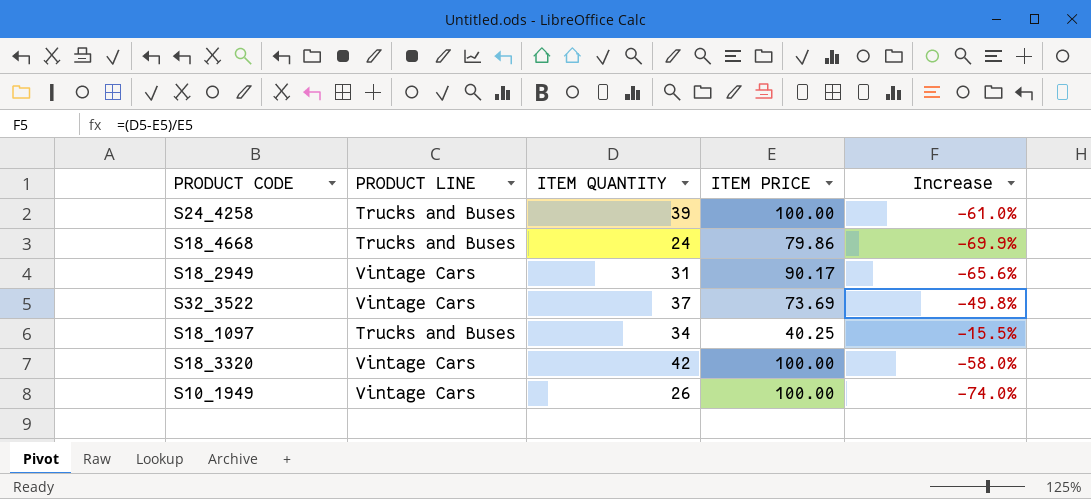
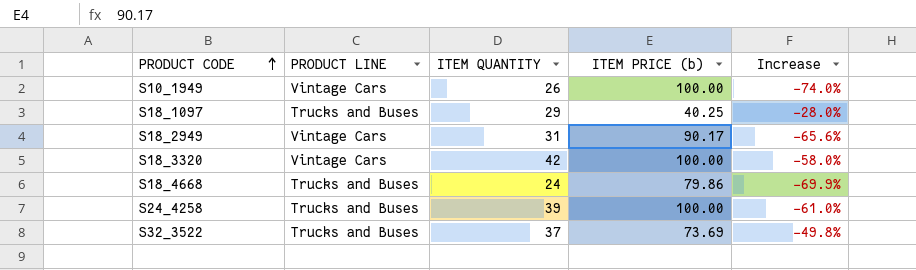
row order: none -> PRODUCT CODE ascending
column name: ITEM PRICE -> ITEM PRICE (b)
S18_1097 | ITEM QUANTITY: 34 -> 29
S18_1097 | Increase: -15.5% -> -28.0%
S32_3522 | PRODUCT LINE: Vintage Cars -> Trucks and Buses

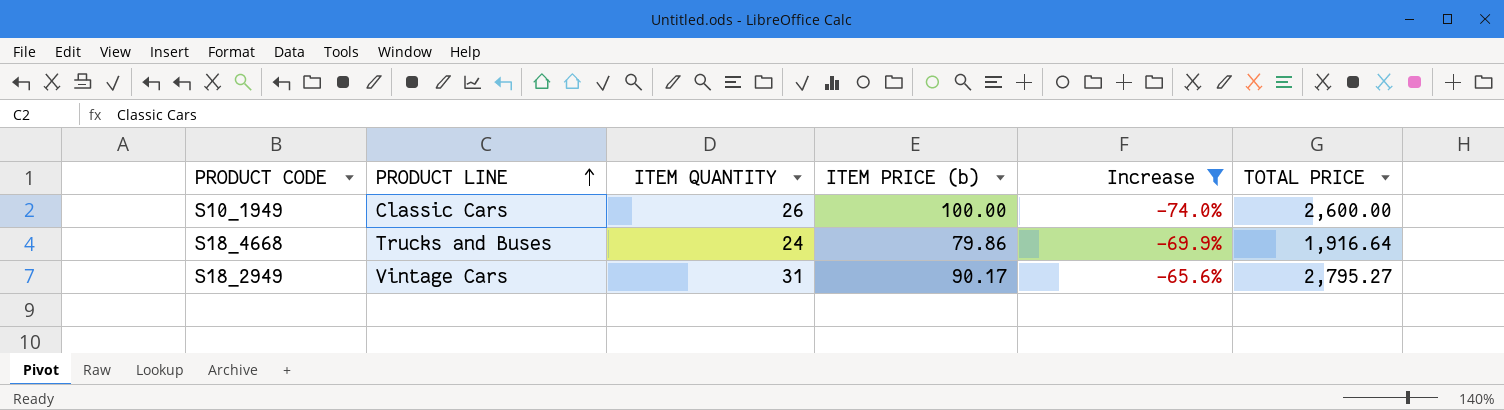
filter: none -> Increase <= -65.6%
row order: PRODUCT CODE ascending -> PRODUCT LINE ascending
column TOTAL PRICE | formula: none -> [ITEM QUANTITY] * [ITEM PRICE (b)]
S10_1949 | PRODUCT LINE: Vintage Cars -> Classic Cars

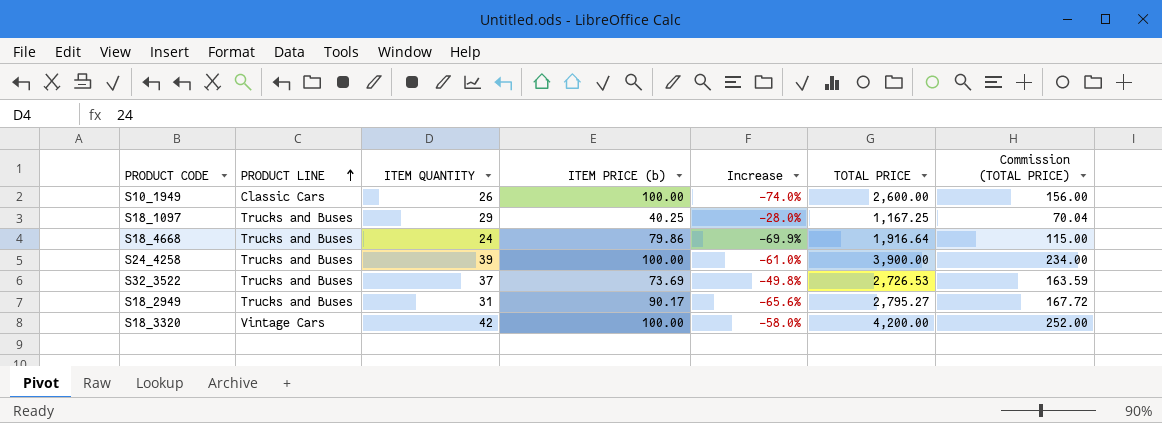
filter: Increase <= -65.6% -> none
column Commission (TOTAL PRICE) | formula: none -> [TOTAL PRICE] * 0.06
S18_2949 | PRODUCT LINE: Vintage Cars -> Trucks and Buses

